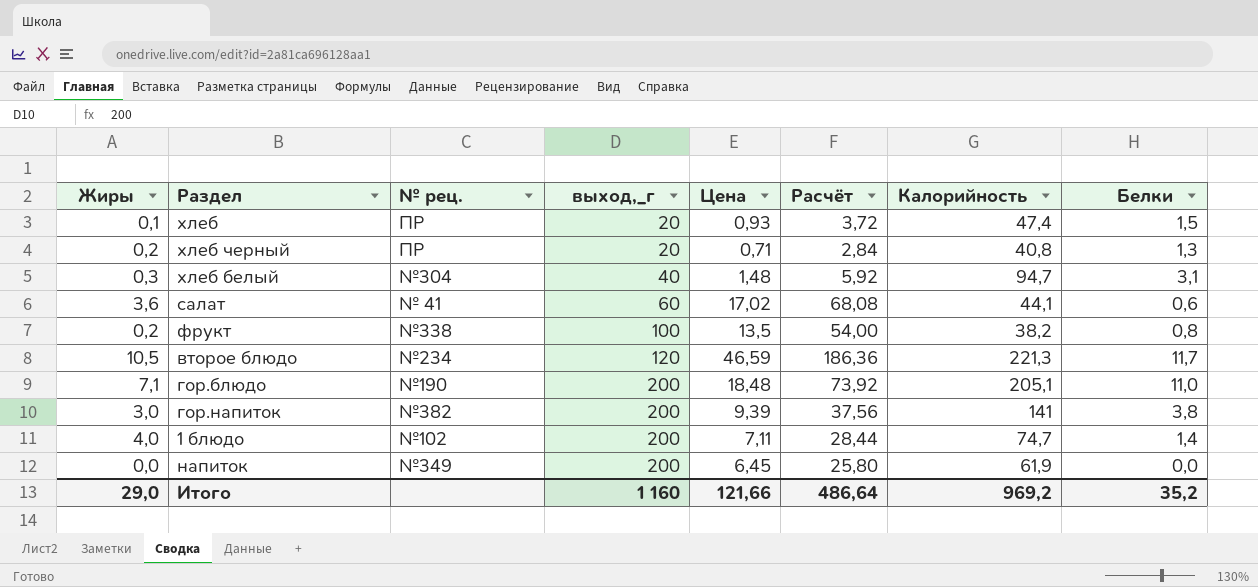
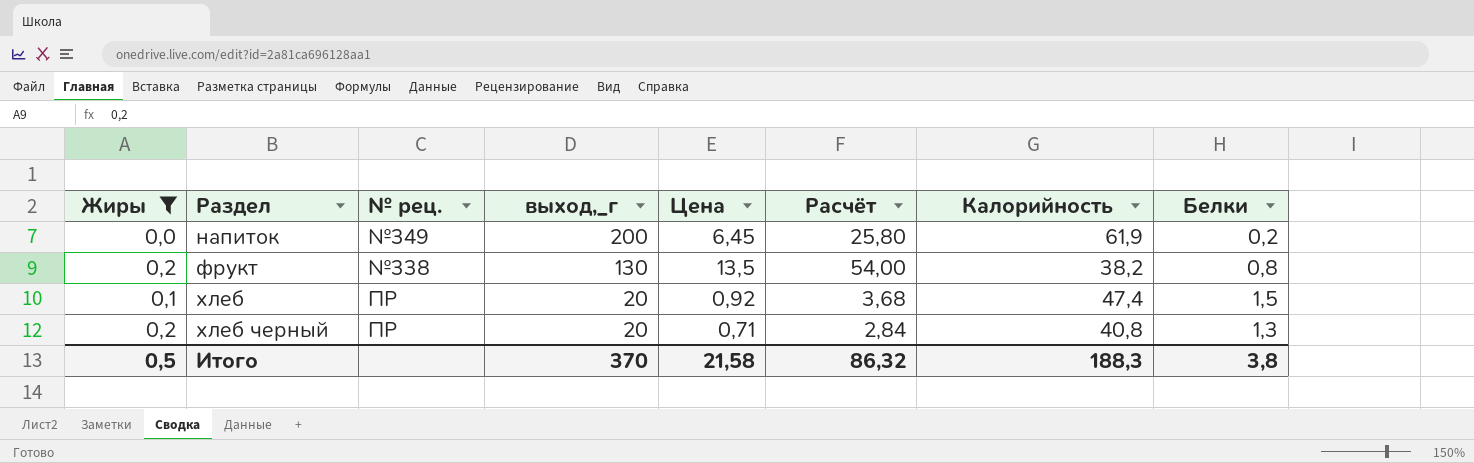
filter: none -> Жиры <= 0,2
row order: выход,_г ascending -> Раздел ascending
напиток | Белки: 0,0 -> 0,2
фрукт | выход,_г: 100 -> 130
хлеб | Цена: 0,93 -> 0,92
хлеб | Расчёт: 3,72 -> 3,68
Итого | Жиры: 29,0 -> 0,5
Итого | выход,_г: 1 160 -> 370
Итого | Цена: 121,66 -> 21,58
Итого | Расчёт: 486,64 -> 86,32
Итого | Калорийность: 969,2 -> 188,3
Итого | Белки: 35,2 -> 3,8

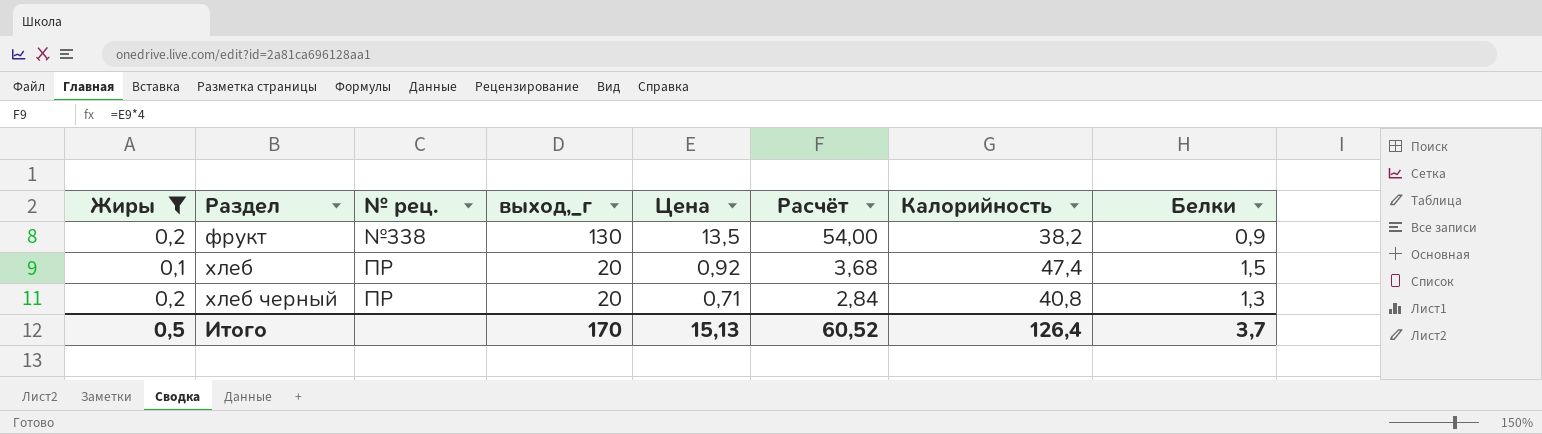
row напиток: 0,0 | №349 | 200 | 6,45 | 25,80 | 61,9 | 0,2 -> none
фрукт | Белки: 0,8 -> 0,9
Итого | выход,_г: 370 -> 170
Итого | Цена: 21,58 -> 15,13
Итого | Расчёт: 86,32 -> 60,52
Итого | Калорийность: 188,3 -> 126,4
Итого | Белки: 3,8 -> 3,7

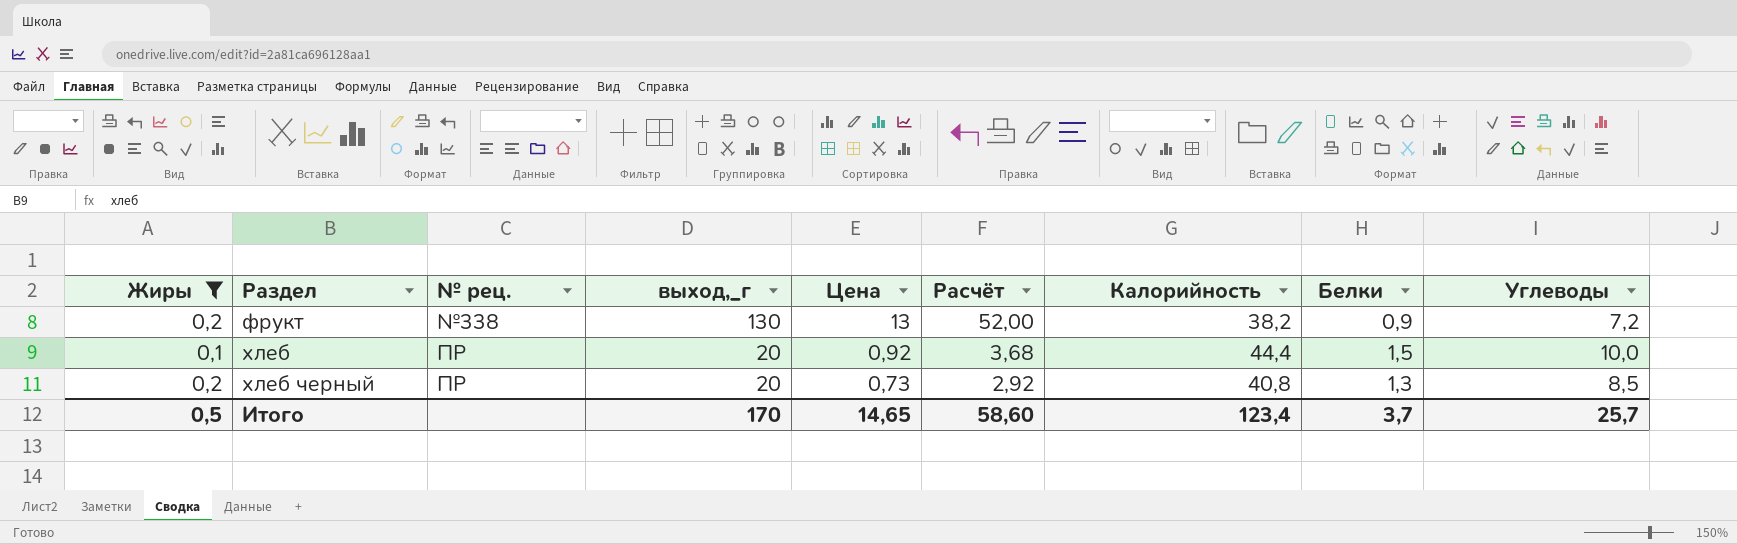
column Углеводы | position: none -> 9
фрукт | Цена: 13,5 -> 13
фрукт | Расчёт: 54,00 -> 52,00
хлеб | Калорийность: 47,4 -> 44,4
хлеб черный | Цена: 0,71 -> 0,73
хлеб черный | Расчёт: 2,84 -> 2,92
Итого | Цена: 15,13 -> 14,65
Итого | Расчёт: 60,52 -> 58,60
Итого | Калорийность: 126,4 -> 123,4

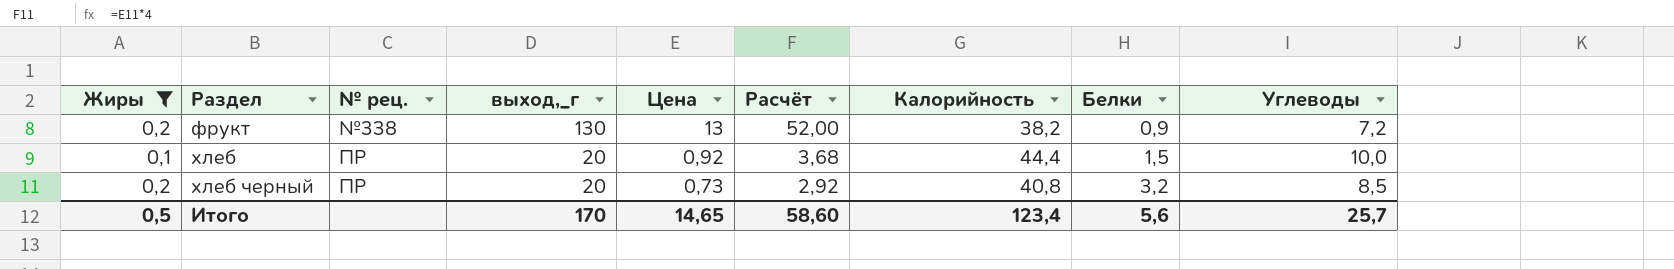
хлеб черный | Белки: 1,3 -> 3,2
Итого | Белки: 3,7 -> 5,6

